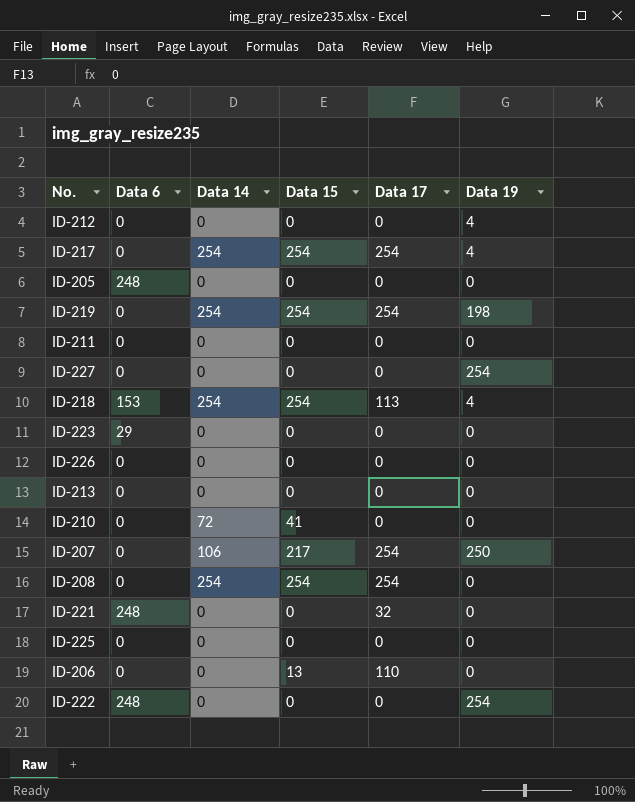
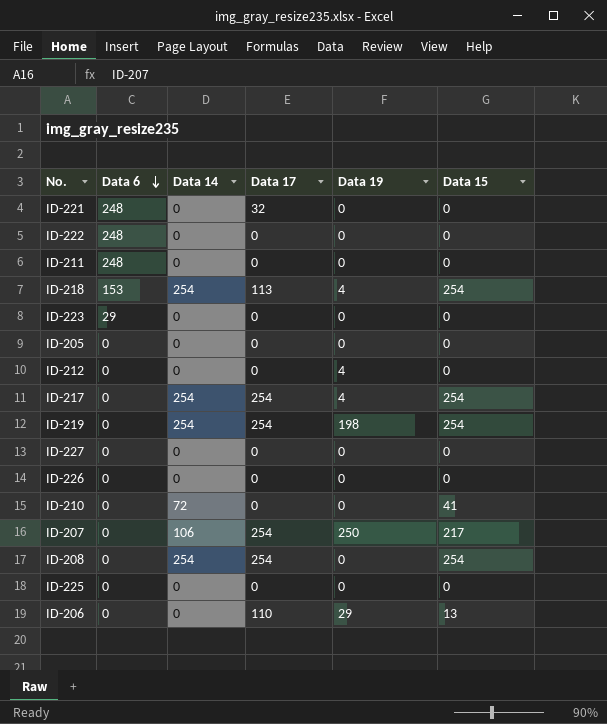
row order: none -> Data 6 descending
column Data 15 | position: 4 -> 6
row ID-213: 0 | 0 | 0 | 0 | 0 -> none
ID-222 | Data 19: 254 -> 0
ID-211 | Data 6: 0 -> 248
ID-205 | Data 6: 248 -> 0
ID-227 | Data 19: 254 -> 0
ID-206 | Data 19: 0 -> 29

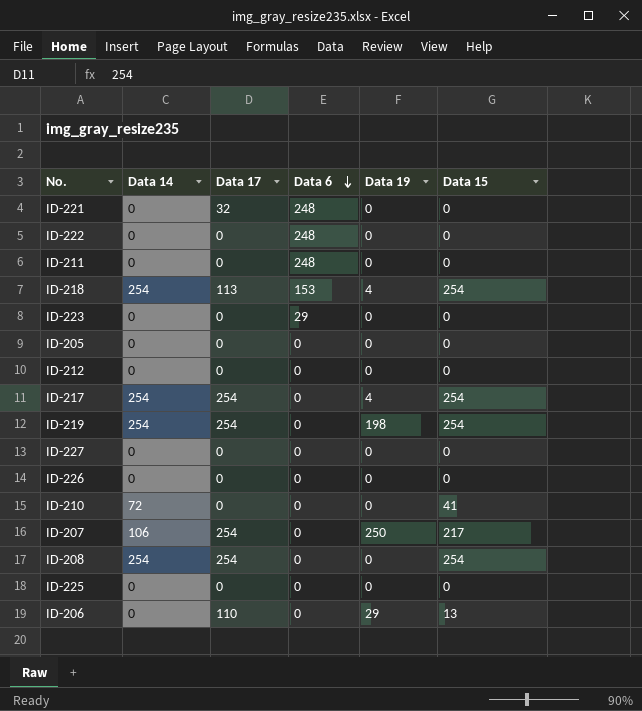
column Data 6 | position: 2 -> 4
ID-212 | Data 19: 4 -> 0

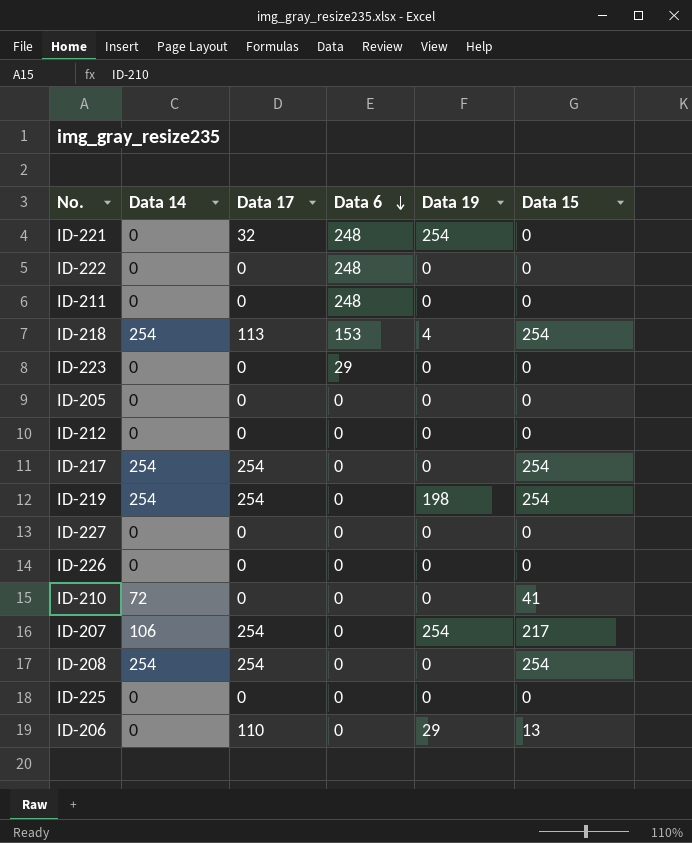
ID-221 | Data 19: 0 -> 254
ID-217 | Data 19: 4 -> 0
ID-207 | Data 19: 250 -> 254

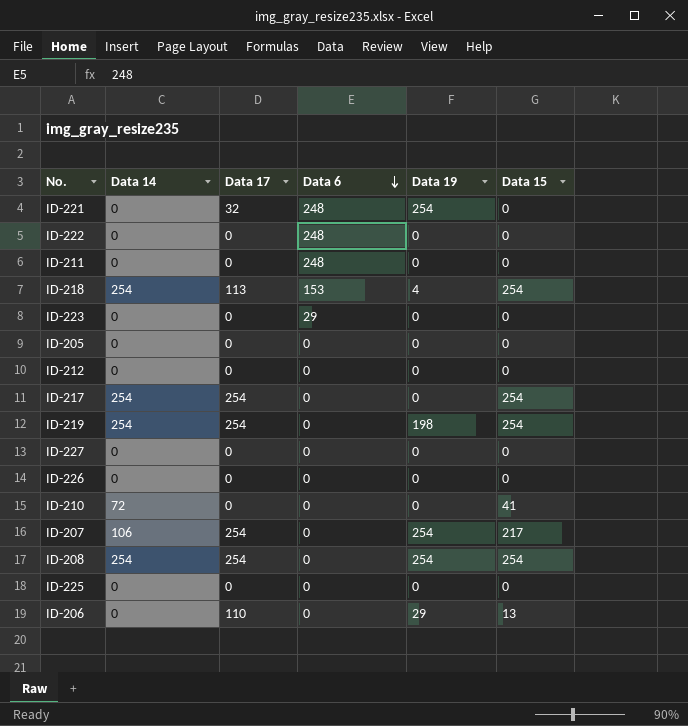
ID-208 | Data 19: 0 -> 254

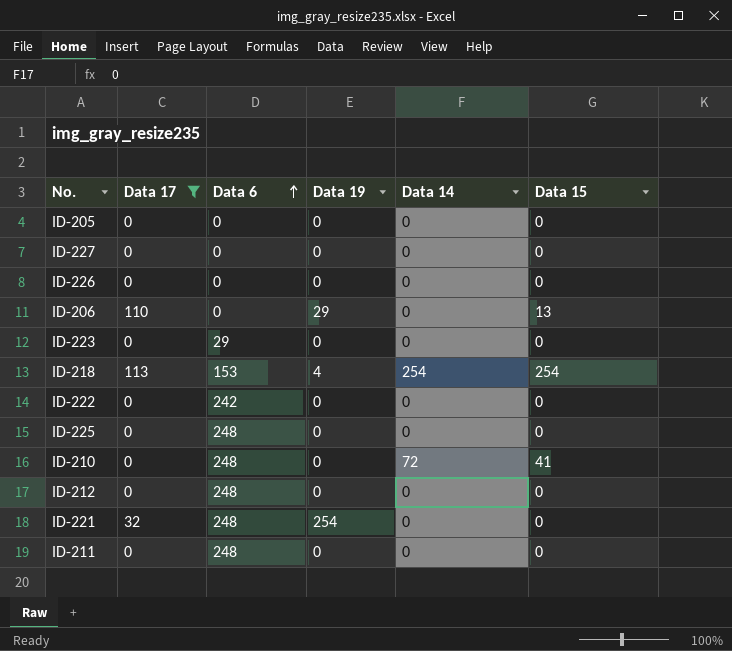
filter: none -> Data 17 != 254
row order: Data 6 descending -> Data 6 ascending
column Data 14 | position: 2 -> 5
ID-222 | Data 6: 248 -> 242
ID-225 | Data 6: 0 -> 248
ID-210 | Data 6: 0 -> 248
ID-212 | Data 6: 0 -> 248

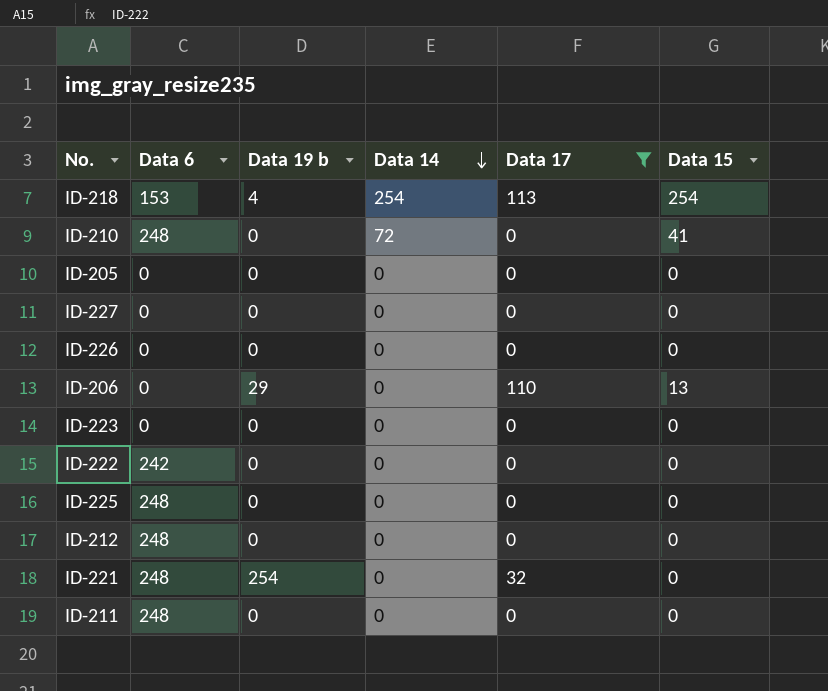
row order: Data 6 ascending -> Data 14 descending
column name: Data 19 -> Data 19 b
column Data 17 | position: 2 -> 5
ID-223 | Data 6: 29 -> 0

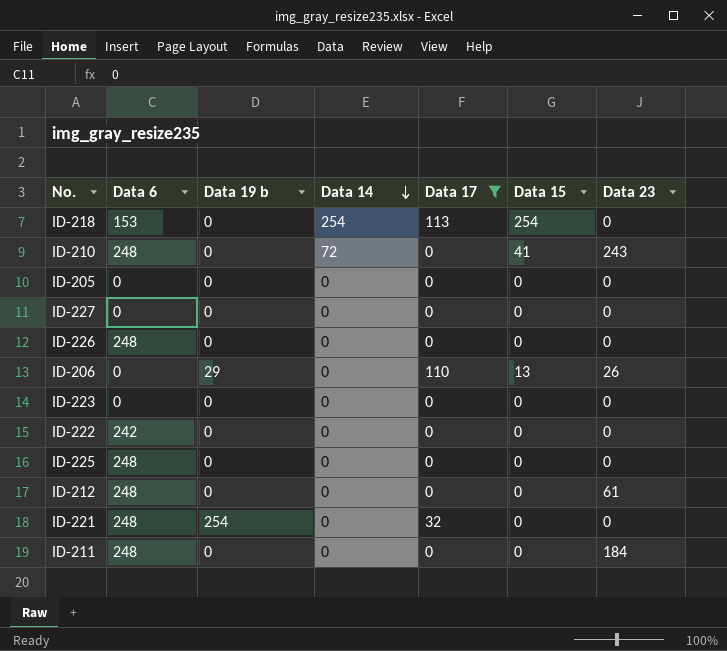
column Data 23 | position: none -> 7
ID-218 | Data 19 b: 4 -> 0
ID-226 | Data 6: 0 -> 248

